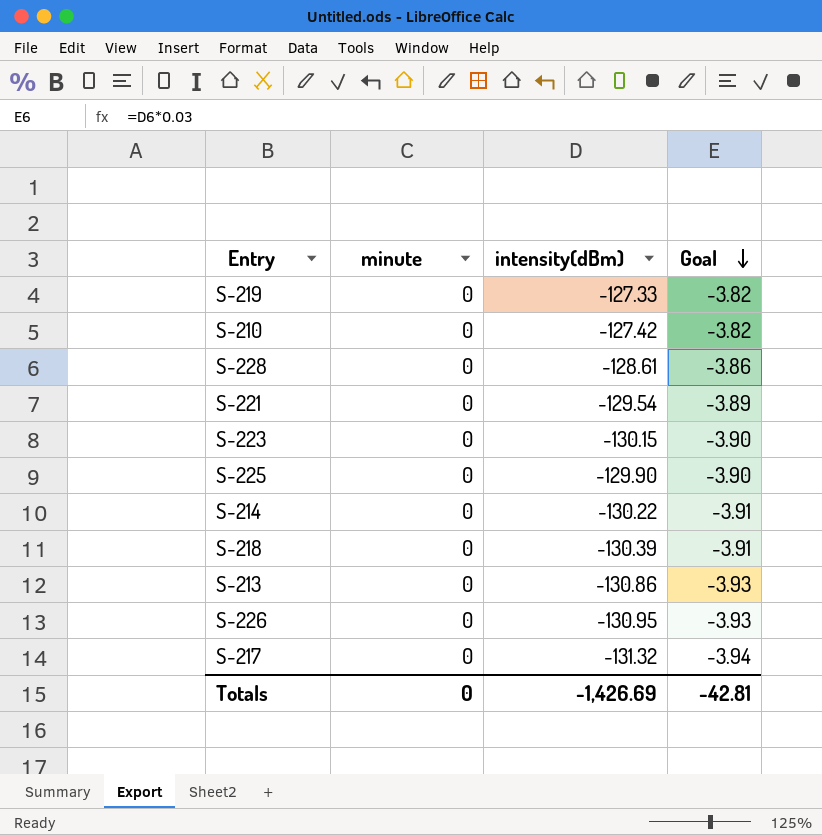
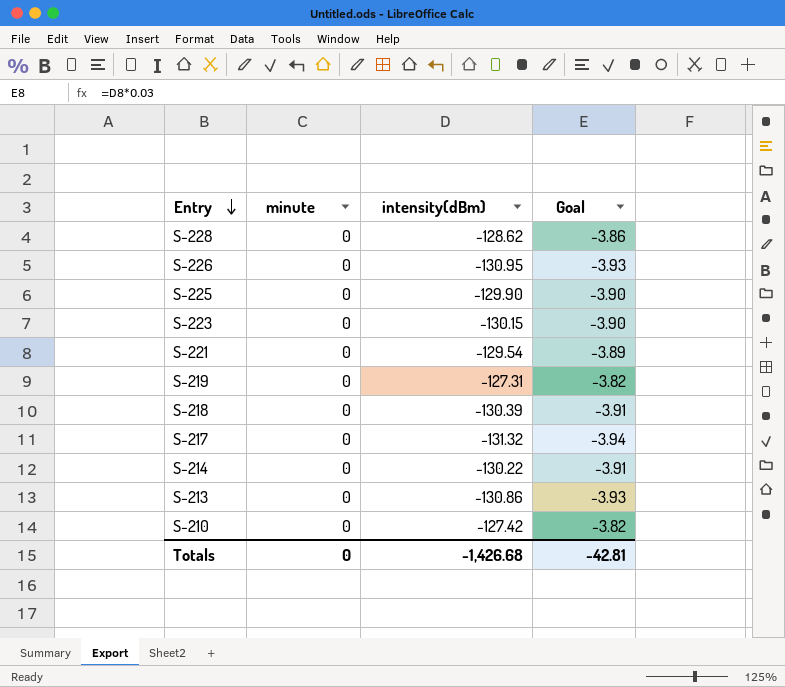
row order: Goal descending -> Entry descending
S-228 | intensity(dBm): -128.61 -> -128.62
S-219 | intensity(dBm): -127.33 -> -127.31
Totals | intensity(dBm): -1,426.69 -> -1,426.68

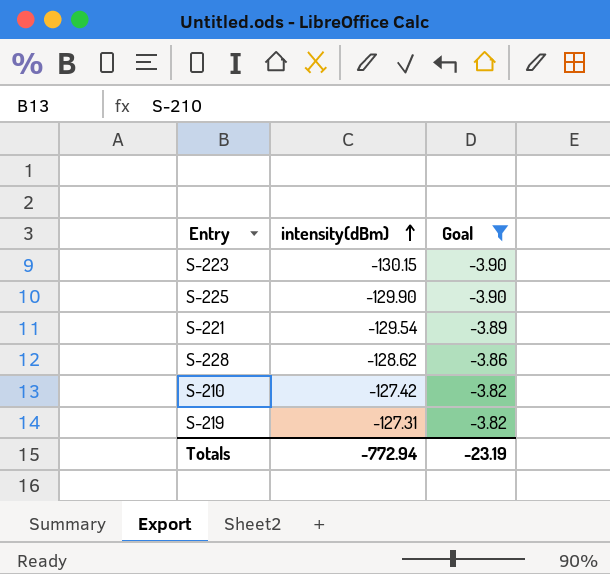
filter: none -> Goal >= -3.90
row order: Entry descending -> intensity(dBm) ascending
column minute | position: 2 -> none
Totals | intensity(dBm): -1,426.68 -> -772.94
Totals | Goal: -42.81 -> -23.19

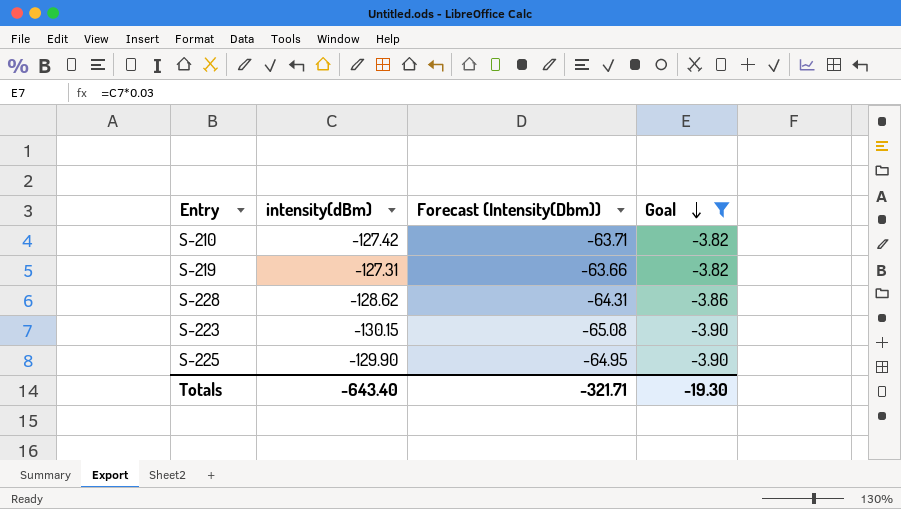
row order: intensity(dBm) ascending -> Goal descending
column Forecast (Intensity(Dbm)) | formula: none -> [intensity(dBm)] * 0.5
row S-221: -129.54 | -3.89 -> none
Totals | intensity(dBm): -772.94 -> -643.40
Totals | Goal: -23.19 -> -19.30

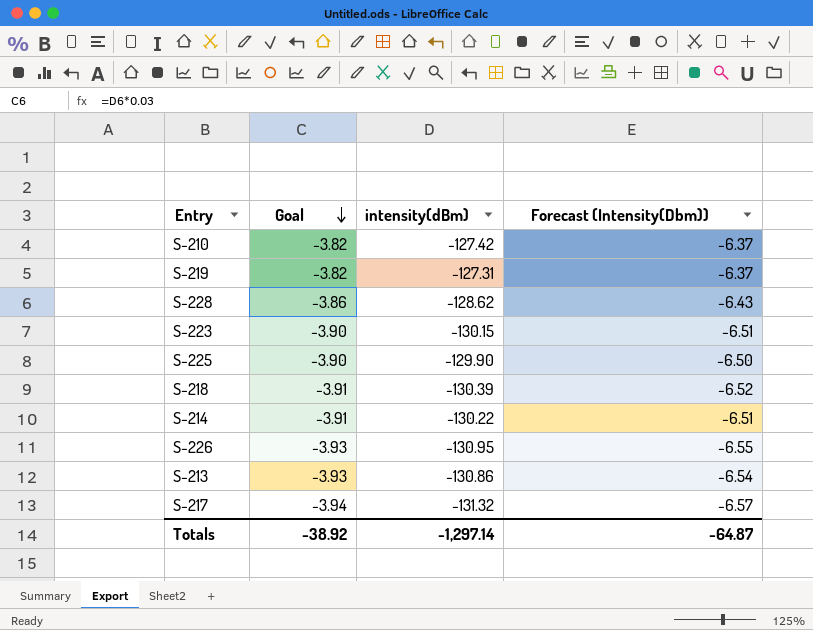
filter: Goal >= -3.90 -> none
column Goal | position: 4 -> 2
column Forecast (Intensity(Dbm)) | formula: [intensity(dBm)] * 0.5 -> [intensity(dBm)] * 0.05
Totals | Goal: -19.30 -> -38.92
Totals | intensity(dBm): -643.40 -> -1,297.14
Totals | Forecast (Intensity(Dbm)): -321.71 -> -64.87

